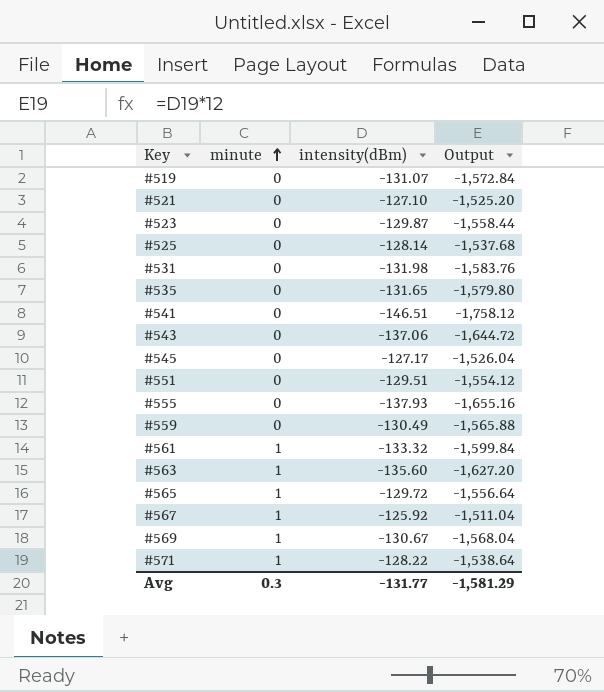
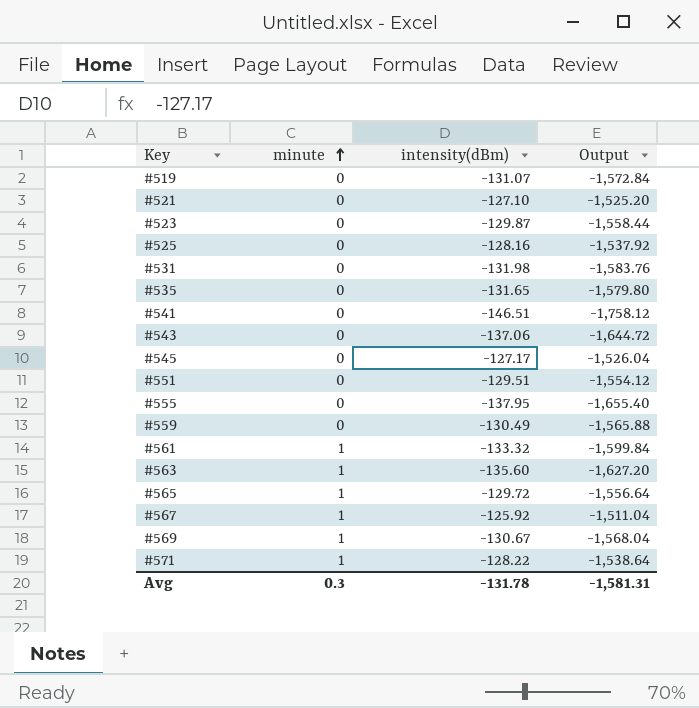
#525 | intensity(dBm): -128.14 -> -128.16
#525 | Output: -1,537.68 -> -1,537.92
#555 | intensity(dBm): -137.93 -> -137.95
#555 | Output: -1,655.16 -> -1,655.40
Avg | intensity(dBm): -131.77 -> -131.78
Avg | Output: -1,581.29 -> -1,581.31

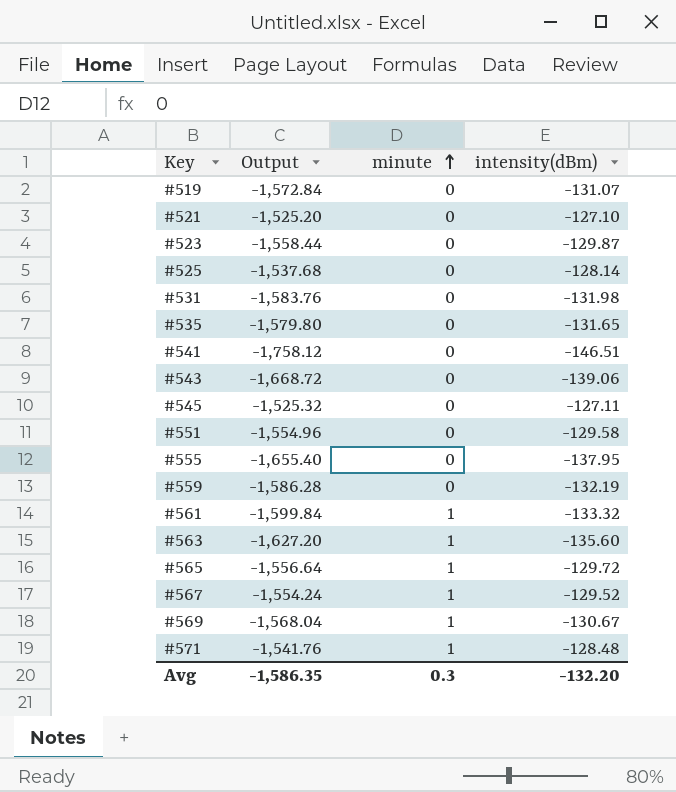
column Output | position: 4 -> 2
#525 | Output: -1,537.92 -> -1,537.68
#525 | intensity(dBm): -128.16 -> -128.14
#543 | Output: -1,644.72 -> -1,668.72
#543 | intensity(dBm): -137.06 -> -139.06
#545 | Output: -1,526.04 -> -1,525.32
#545 | intensity(dBm): -127.17 -> -127.11
#551 | Output: -1,554.12 -> -1,554.96
#551 | intensity(dBm): -129.51 -> -129.58
#559 | Output: -1,565.88 -> -1,586.28
#559 | intensity(dBm): -130.49 -> -132.19
#567 | Output: -1,511.04 -> -1,554.24
#567 | intensity(dBm): -125.92 -> -129.52
#571 | Output: -1,538.64 -> -1,541.76
#571 | intensity(dBm): -128.22 -> -128.48
Avg | Output: -1,581.31 -> -1,586.35
Avg | intensity(dBm): -131.78 -> -132.20

